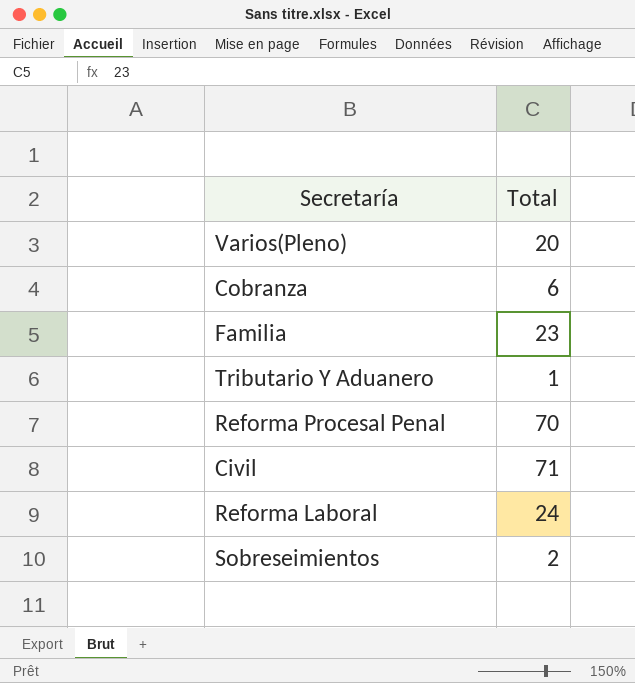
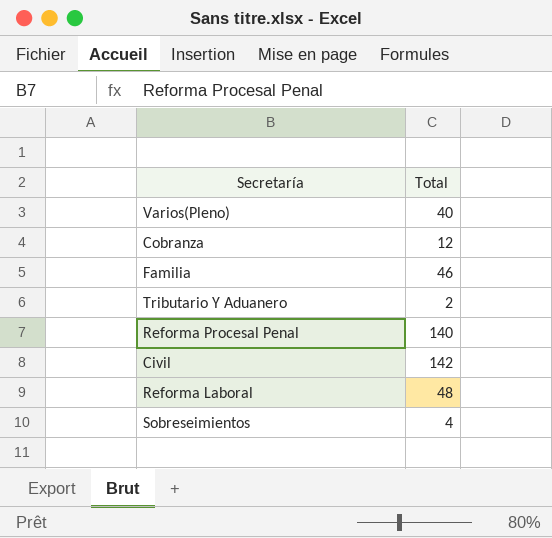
Varios(Pleno) | Total: 20 -> 40
Cobranza | Total: 6 -> 12
Familia | Total: 23 -> 46
Tributario Y Aduanero | Total: 1 -> 2
Reforma Procesal Penal | Total: 70 -> 140
Civil | Total: 71 -> 142
Reforma Laboral | Total: 24 -> 48
Sobreseimientos | Total: 2 -> 4

